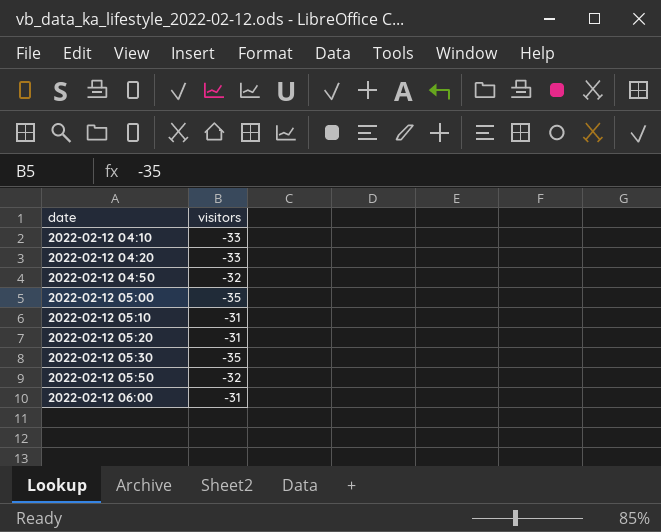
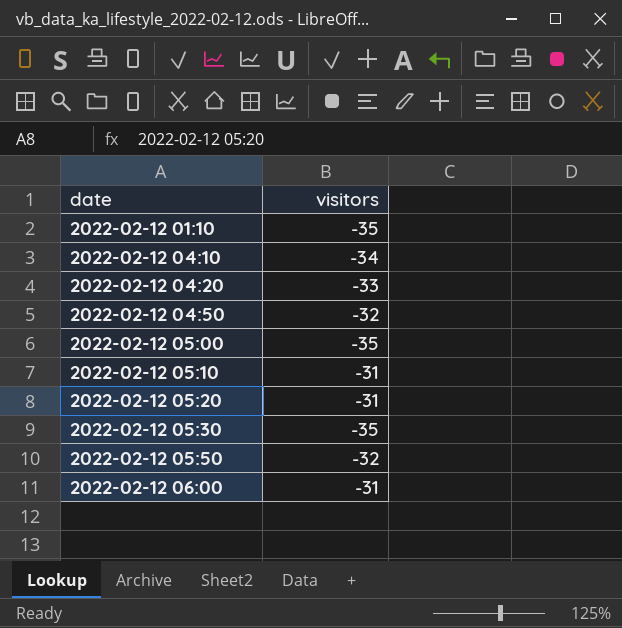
row 2022-02-12 01:10: none -> -35
2022-02-12 04:10 | visitors: -33 -> -34

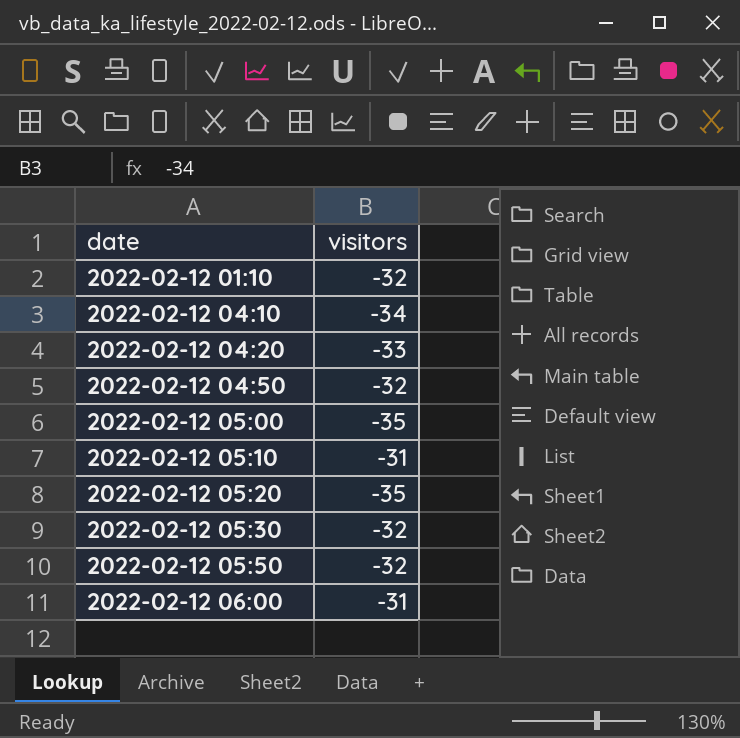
2022-02-12 01:10 | visitors: -35 -> -32
2022-02-12 05:20 | visitors: -31 -> -35
2022-02-12 05:30 | visitors: -35 -> -32

